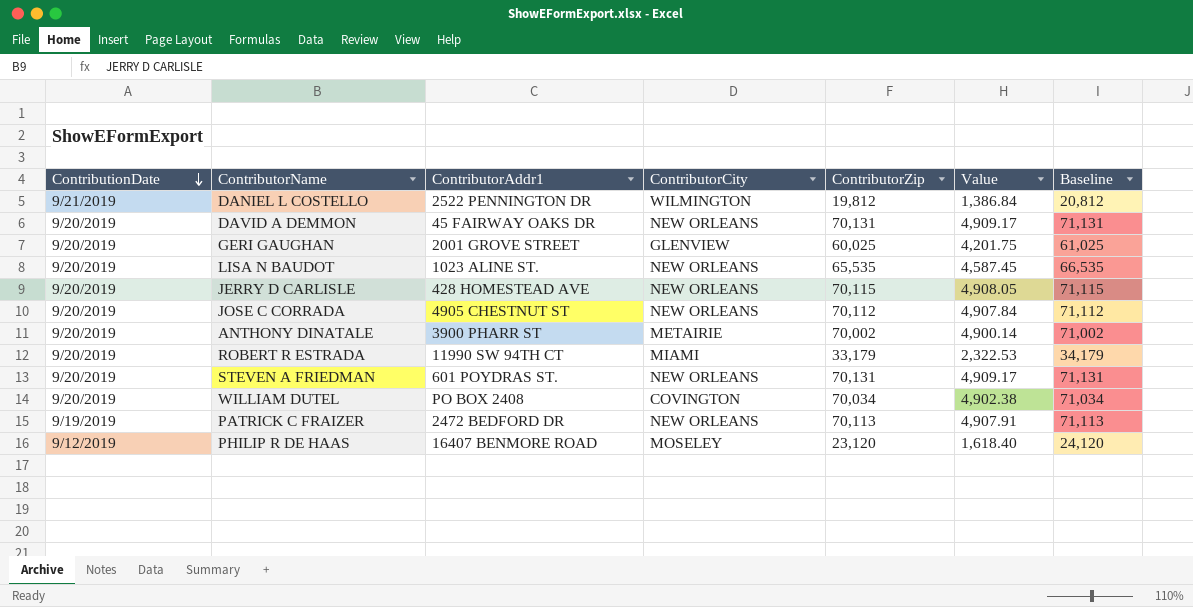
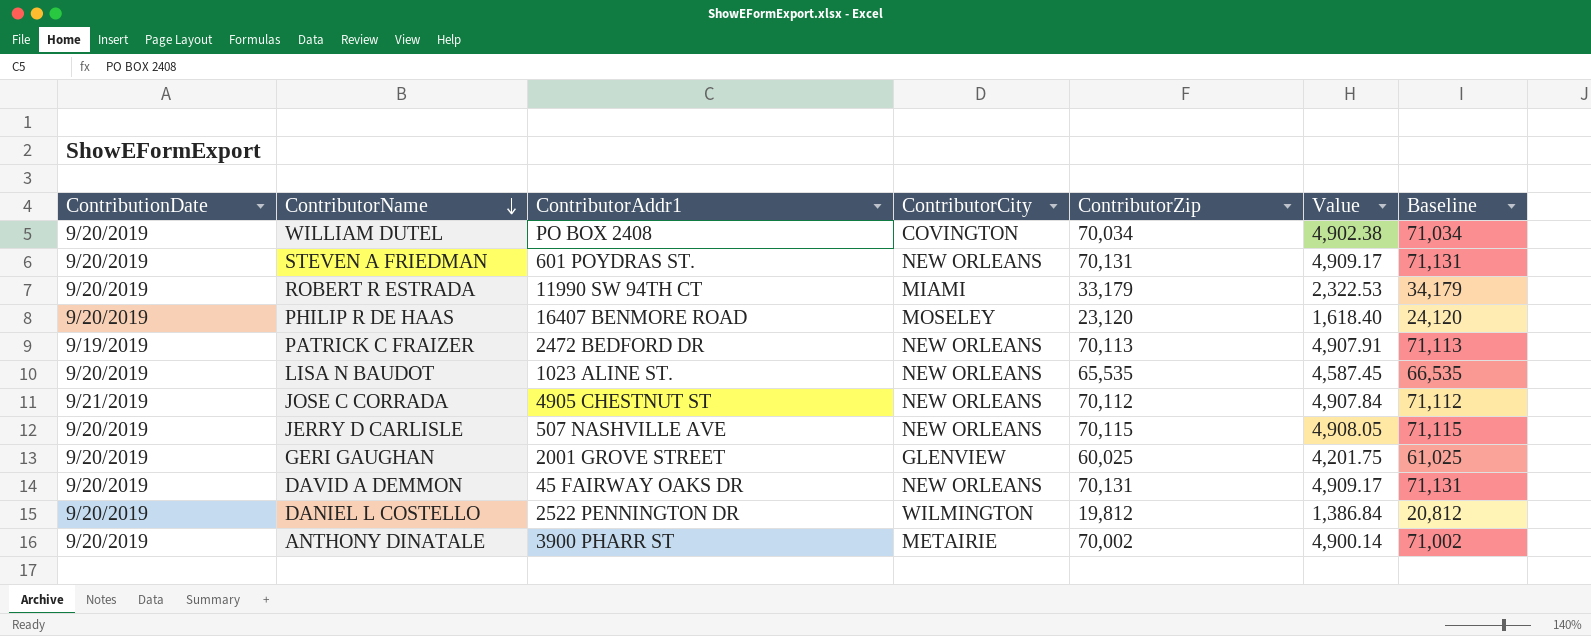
row order: ContributionDate descending -> ContributorName descending
PHILIP R DE HAAS | ContributionDate: 9/12/2019 -> 9/20/2019
JOSE C CORRADA | ContributionDate: 9/20/2019 -> 9/21/2019
JERRY D CARLISLE | ContributorAddr1: 428 HOMESTEAD AVE -> 507 NASHVILLE AVE
DANIEL L COSTELLO | ContributionDate: 9/21/2019 -> 9/20/2019

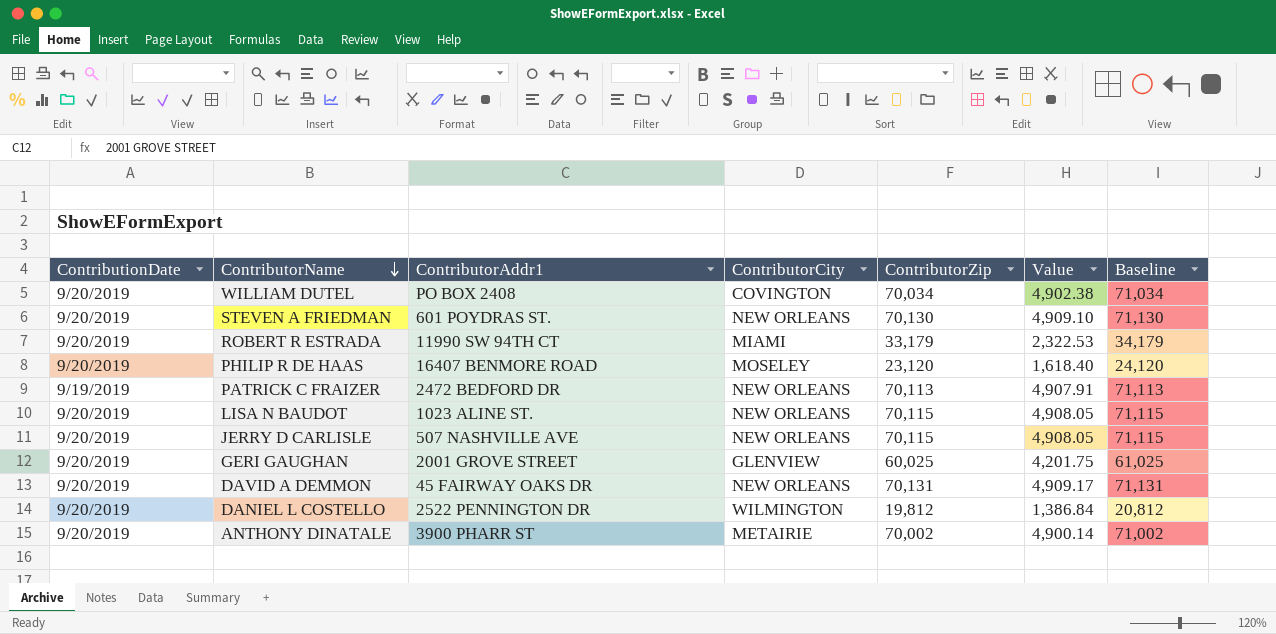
row JOSE C CORRADA: 9/21/2019 | 4905 CHESTNUT ST | NEW ORLEANS | 70,112 | 4,907.84 | 71,112 -> none
STEVEN A FRIEDMAN | ContributorZip: 70,131 -> 70,130
STEVEN A FRIEDMAN | Value: 4,909.17 -> 4,909.10
STEVEN A FRIEDMAN | Baseline: 71,131 -> 71,130
LISA N BAUDOT | ContributorZip: 65,535 -> 70,115
LISA N BAUDOT | Value: 4,587.45 -> 4,908.05
LISA N BAUDOT | Baseline: 66,535 -> 71,115

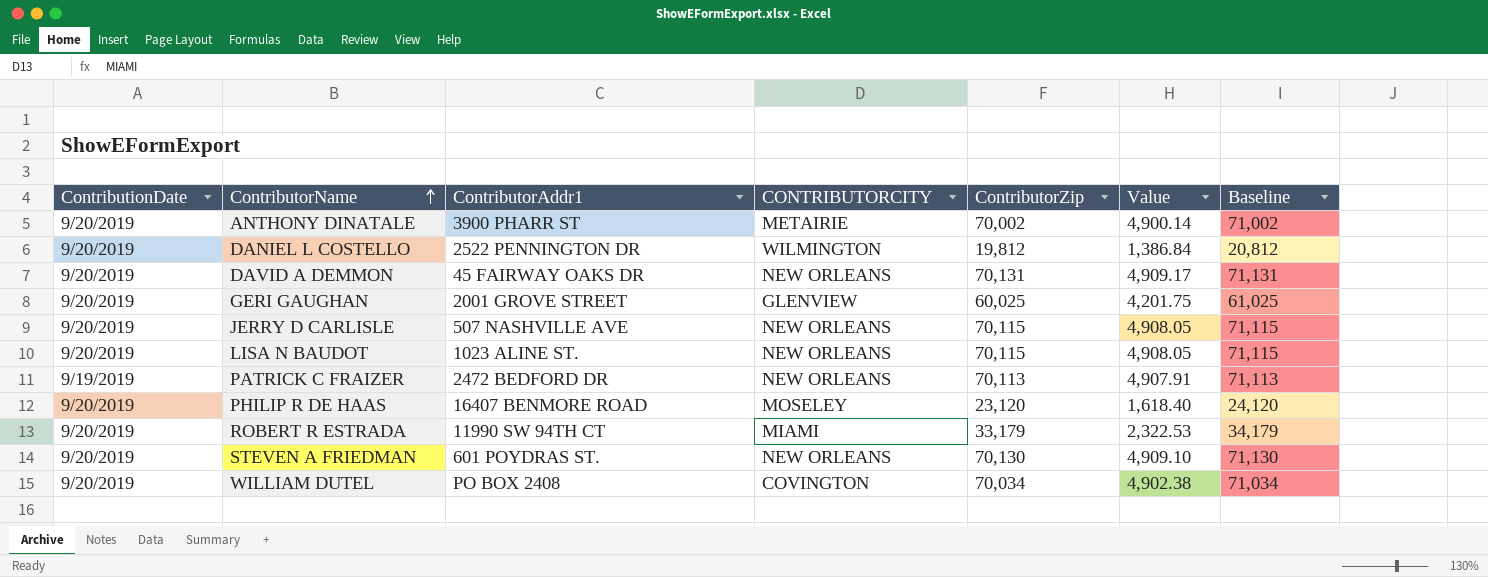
row order: ContributorName descending -> ContributorName ascending
column name: ContributorCity -> CONTRIBUTORCITY

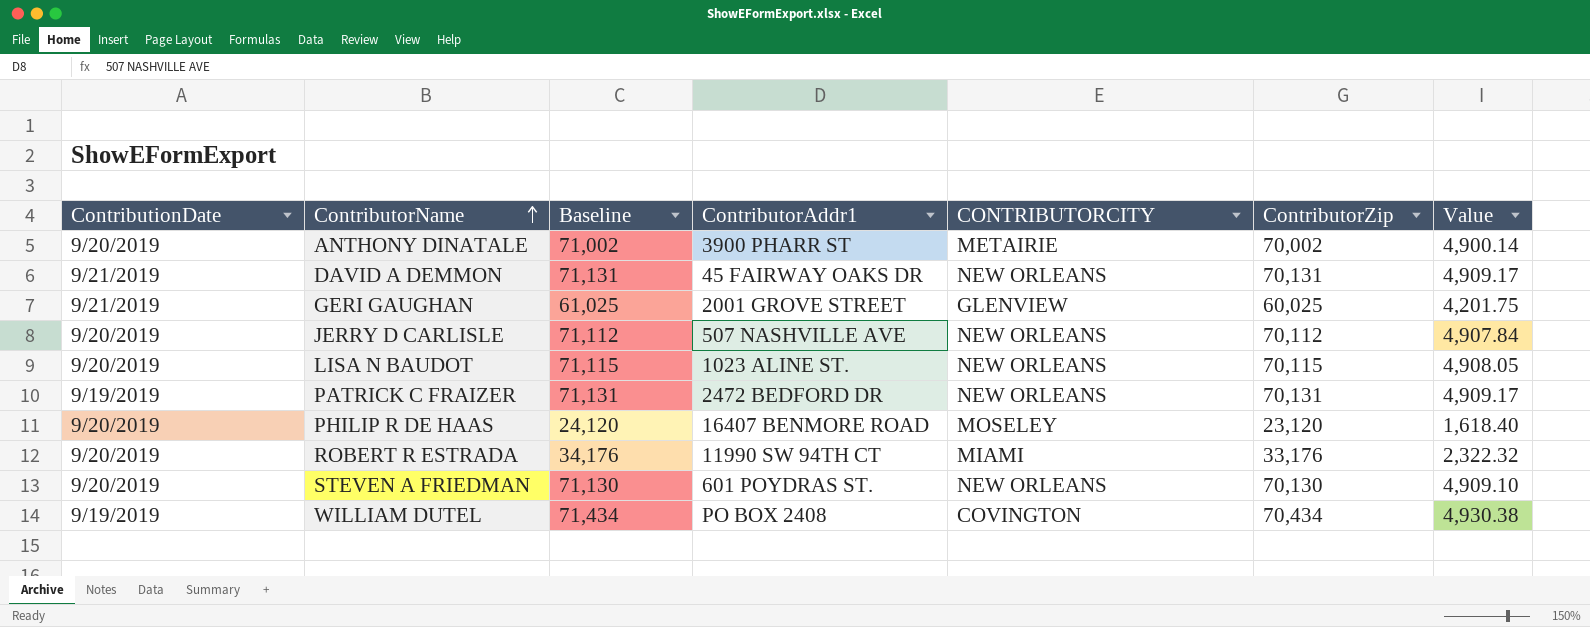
column Baseline | position: 7 -> 3
row DANIEL L COSTELLO: 9/20/2019 | 2522 PENNINGTON DR | WILMINGTON | 19,812 | 1,386.84 | 20,812 -> none
DAVID A DEMMON | ContributionDate: 9/20/2019 -> 9/21/2019
GERI GAUGHAN | ContributionDate: 9/20/2019 -> 9/21/2019
JERRY D CARLISLE | Baseline: 71,115 -> 71,112
JERRY D CARLISLE | ContributorZip: 70,115 -> 70,112
JERRY D CARLISLE | Value: 4,908.05 -> 4,907.84
PATRICK C FRAIZER | Baseline: 71,113 -> 71,131
PATRICK C FRAIZER | ContributorZip: 70,113 -> 70,131
PATRICK C FRAIZER | Value: 4,907.91 -> 4,909.17
ROBERT R ESTRADA | Baseline: 34,179 -> 34,176
ROBERT R ESTRADA | ContributorZip: 33,179 -> 33,176
ROBERT R ESTRADA | Value: 2,322.53 -> 2,322.32
WILLIAM DUTEL | ContributionDate: 9/20/2019 -> 9/19/2019
WILLIAM DUTEL | Baseline: 71,034 -> 71,434
WILLIAM DUTEL | ContributorZip: 70,034 -> 70,434
WILLIAM DUTEL | Value: 4,902.38 -> 4,930.38

